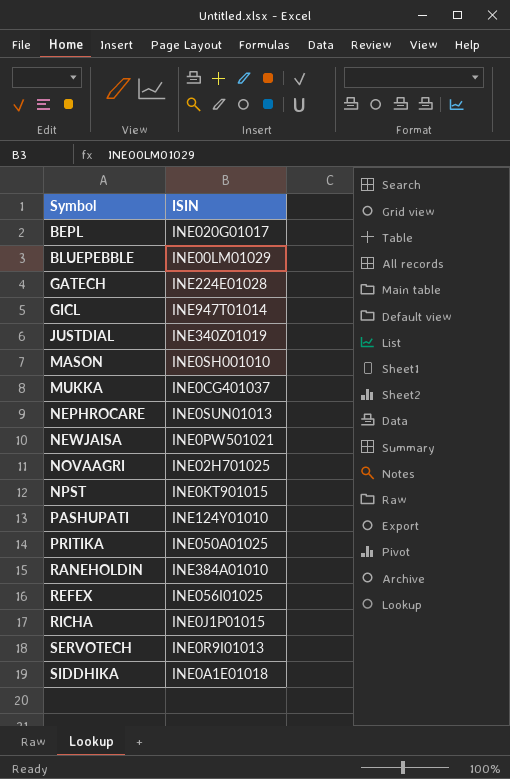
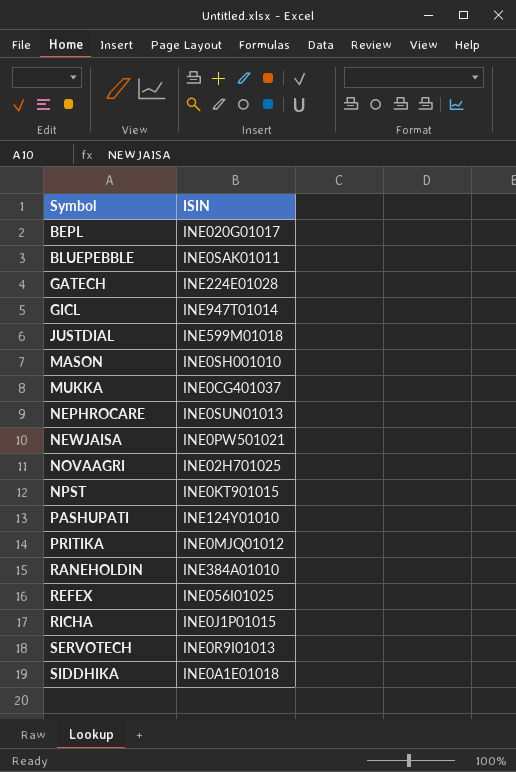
BLUEPEBBLE | ISIN: INE00LM01029 -> INE0SAK01011
JUSTDIAL | ISIN: INE340Z01019 -> INE599M01018
PRITIKA | ISIN: INE050A01025 -> INE0MJQ01012

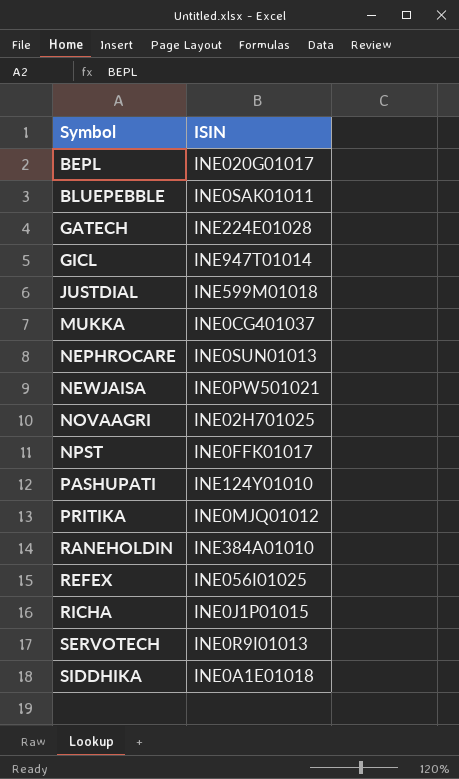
row MASON: INE0SH001010 -> none
NPST | ISIN: INE0KT901015 -> INE0FFK01017

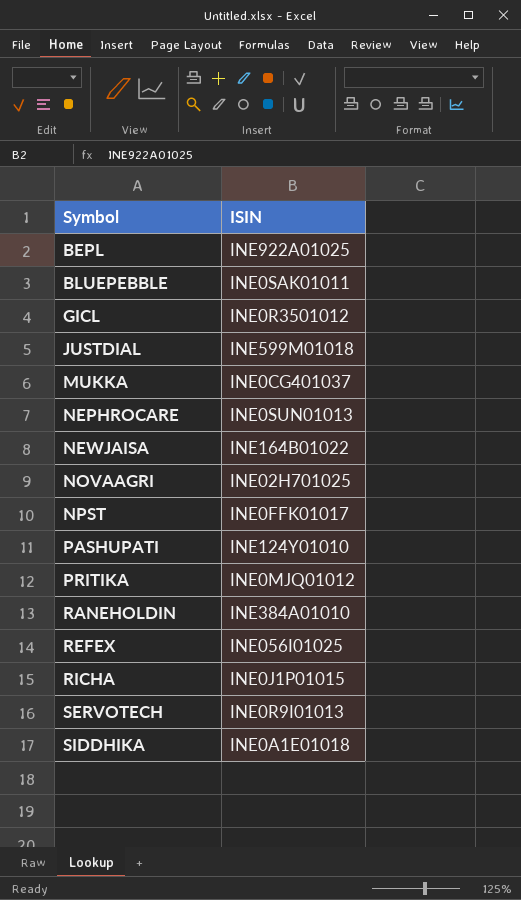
row GATECH: INE224E01028 -> none
BEPL | ISIN: INE020G01017 -> INE922A01025
GICL | ISIN: INE947T01014 -> INE0R3501012
NEWJAISA | ISIN: INE0PW501021 -> INE164B01022

